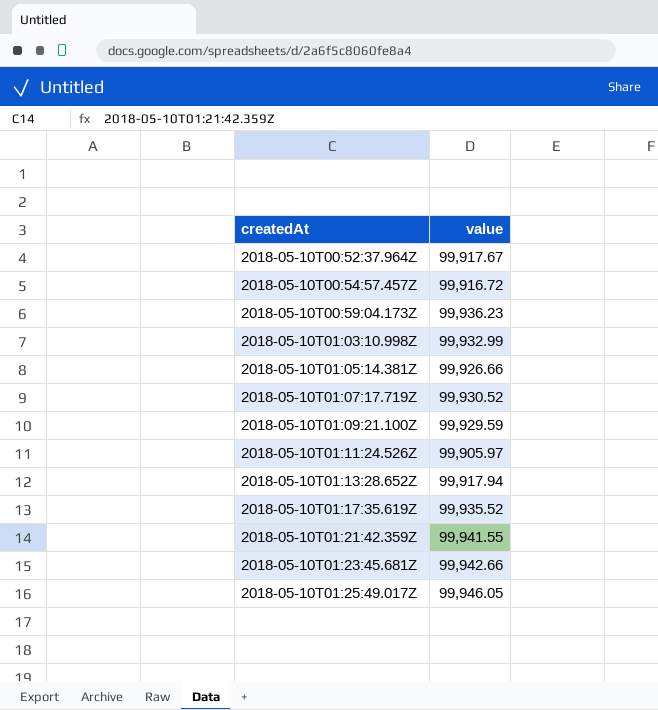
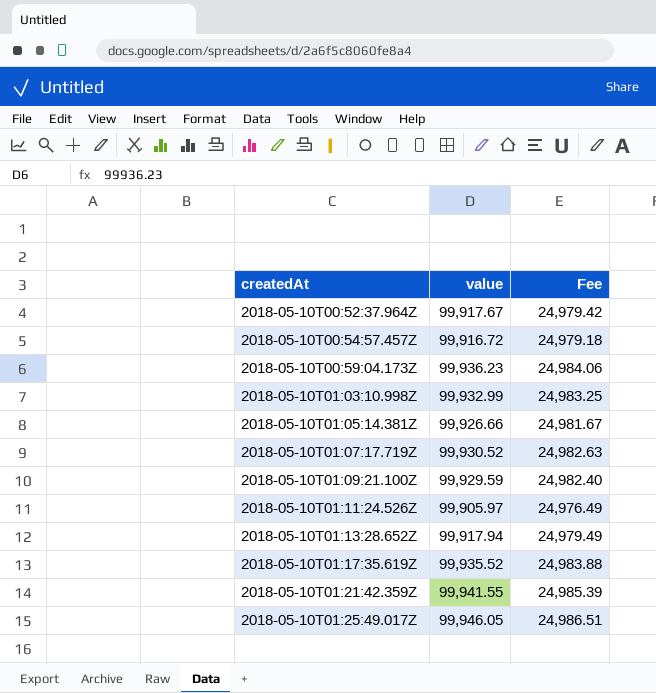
column Fee | formula: none -> [value] * 0.25
row 2018-05-10T01:23:45.681Z: 99,942.66 -> none

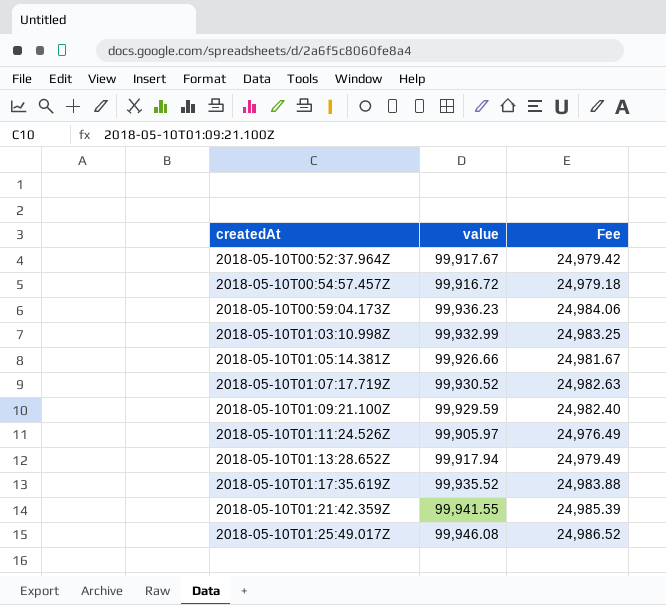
2018-05-10T01:25:49.017Z | value: 99,946.05 -> 99,946.08
2018-05-10T01:25:49.017Z | Fee: 24,986.51 -> 24,986.52

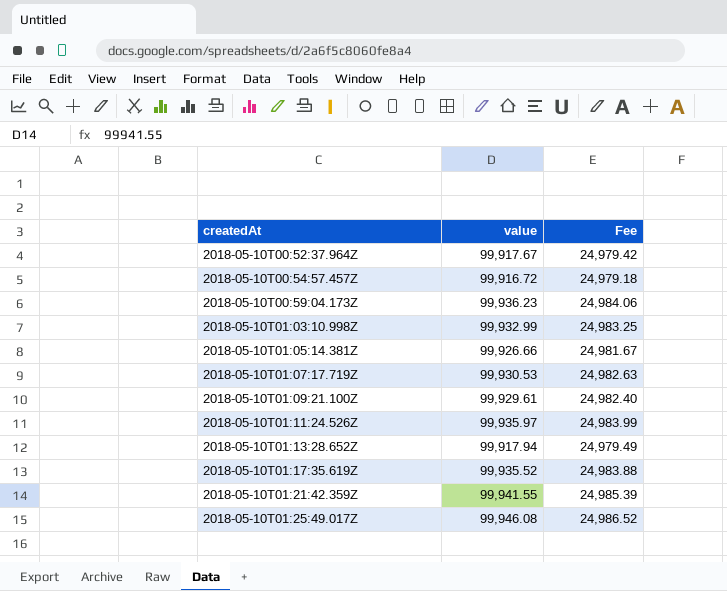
2018-05-10T01:07:17.719Z | value: 99,930.52 -> 99,930.53
2018-05-10T01:09:21.100Z | value: 99,929.59 -> 99,929.61
2018-05-10T01:11:24.526Z | value: 99,905.97 -> 99,935.97
2018-05-10T01:11:24.526Z | Fee: 24,976.49 -> 24,983.99

